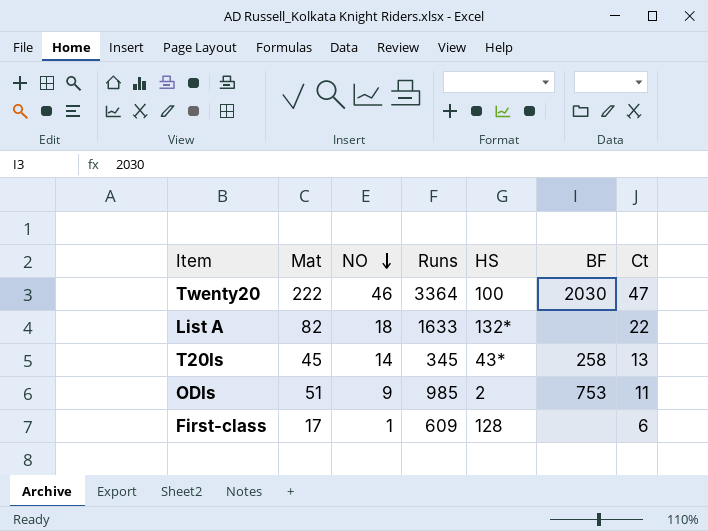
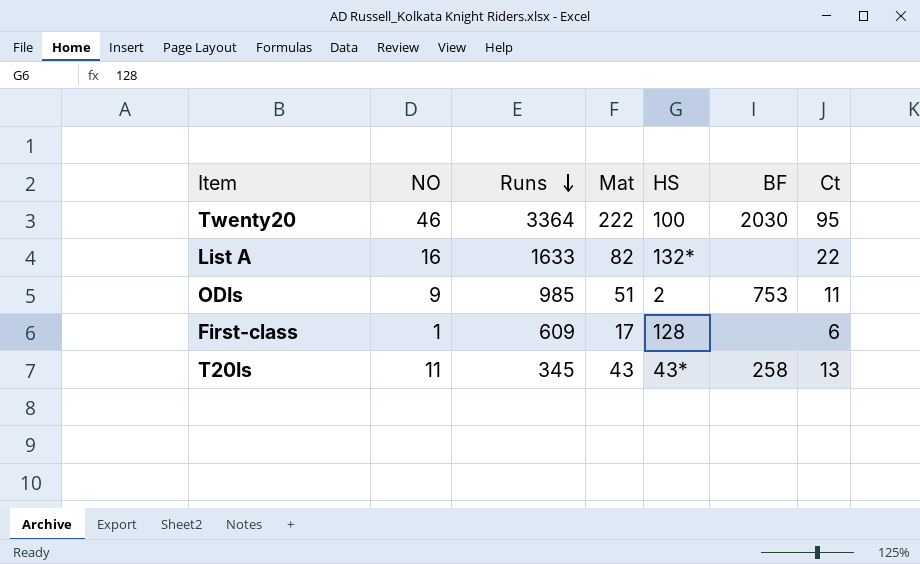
row order: NO descending -> Runs descending
column Mat | position: 2 -> 4
Twenty20 | Ct: 47 -> 95
List A | NO: 18 -> 16
T20Is | NO: 14 -> 11
T20Is | Mat: 45 -> 43

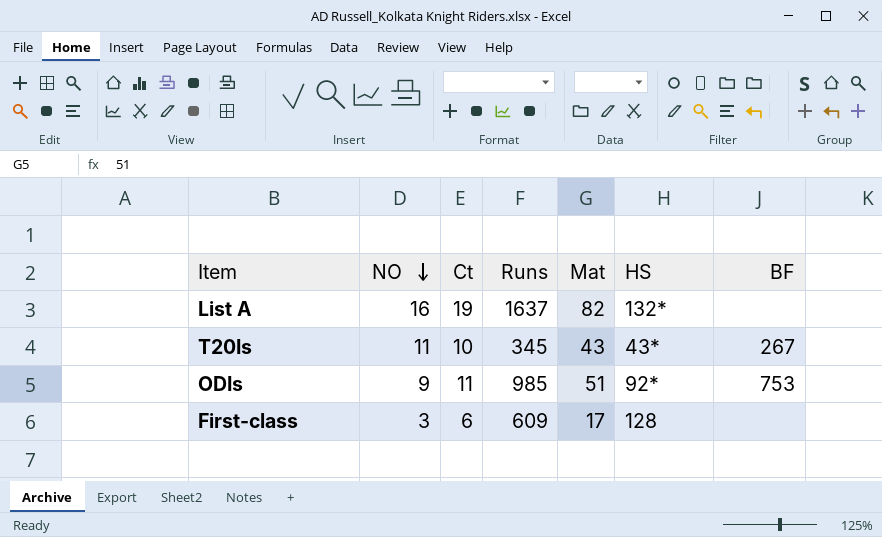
row order: Runs descending -> NO descending
column Ct | position: 7 -> 3
row Twenty20: 46 | 3364 | 222 | 100 | 2030 | 95 -> none
List A | Ct: 22 -> 19
List A | Runs: 1633 -> 1637
T20Is | Ct: 13 -> 10
T20Is | BF: 258 -> 267
ODIs | HS: 2 -> 92*
First-class | NO: 1 -> 3

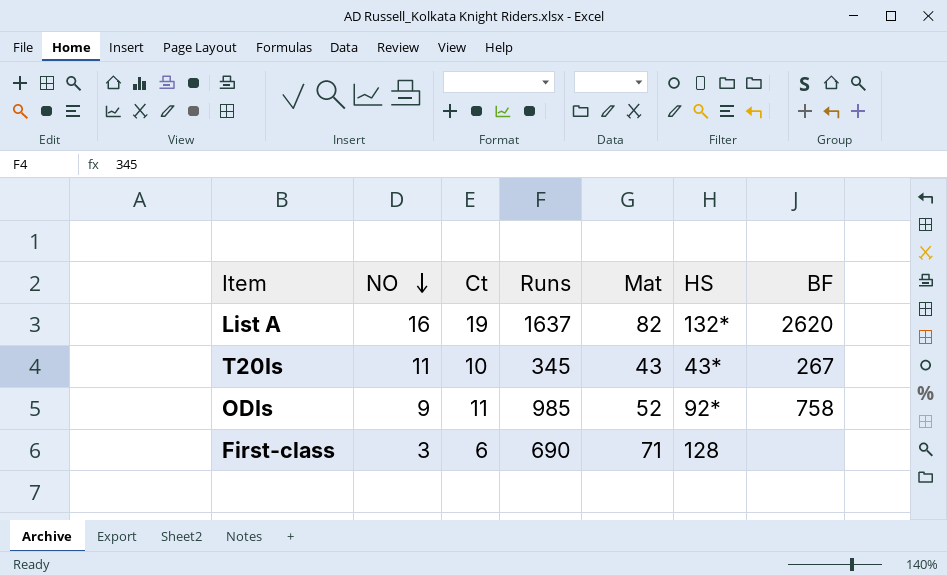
List A | BF: none -> 2620
ODIs | Mat: 51 -> 52
ODIs | BF: 753 -> 758
First-class | Runs: 609 -> 690
First-class | Mat: 17 -> 71

